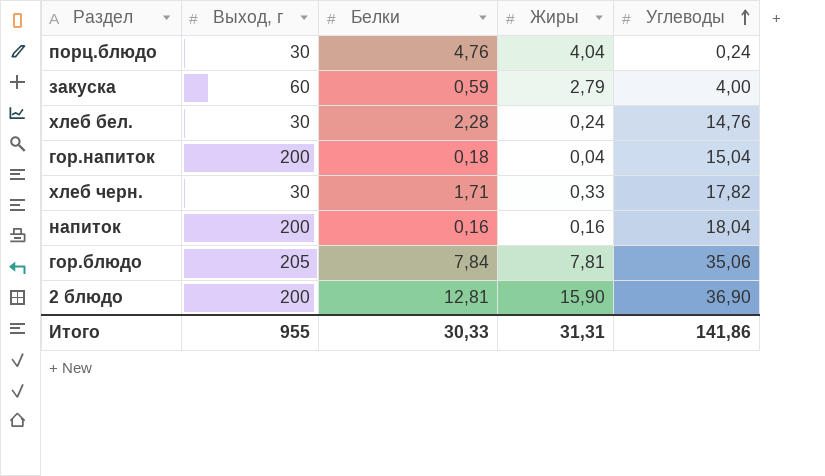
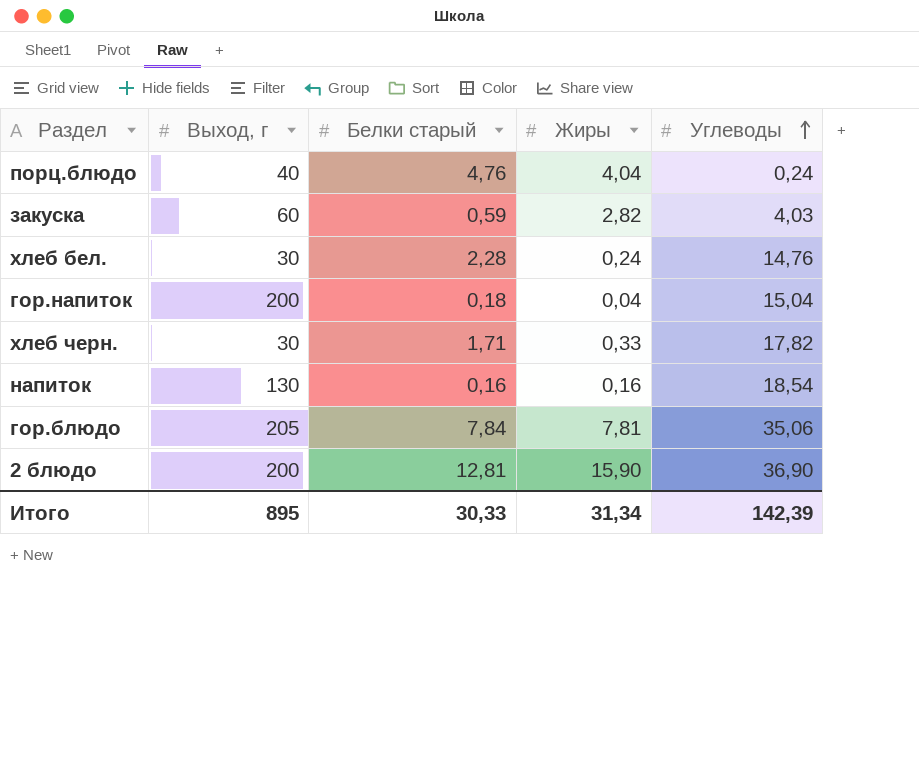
column name: Белки -> Белки старый
порц.блюдо | Выход, г: 30 -> 40
закуска | Жиры: 2,79 -> 2,82
закуска | Углеводы: 4,00 -> 4,03
напиток | Выход, г: 200 -> 130
напиток | Углеводы: 18,04 -> 18,54
Итого | Выход, г: 955 -> 895
Итого | Жиры: 31,31 -> 31,34
Итого | Углеводы: 141,86 -> 142,39

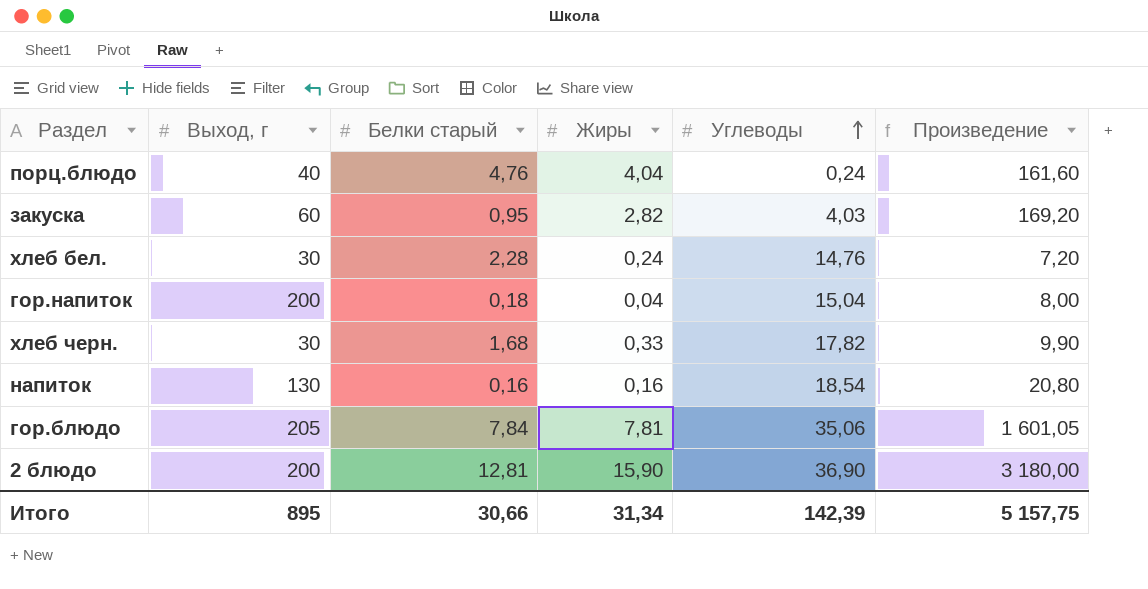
column Произведение | formula: none -> [Выход, г] * [Жиры]
закуска | Белки старый: 0,59 -> 0,95
хлеб черн. | Белки старый: 1,71 -> 1,68
Итого | Белки старый: 30,33 -> 30,66

